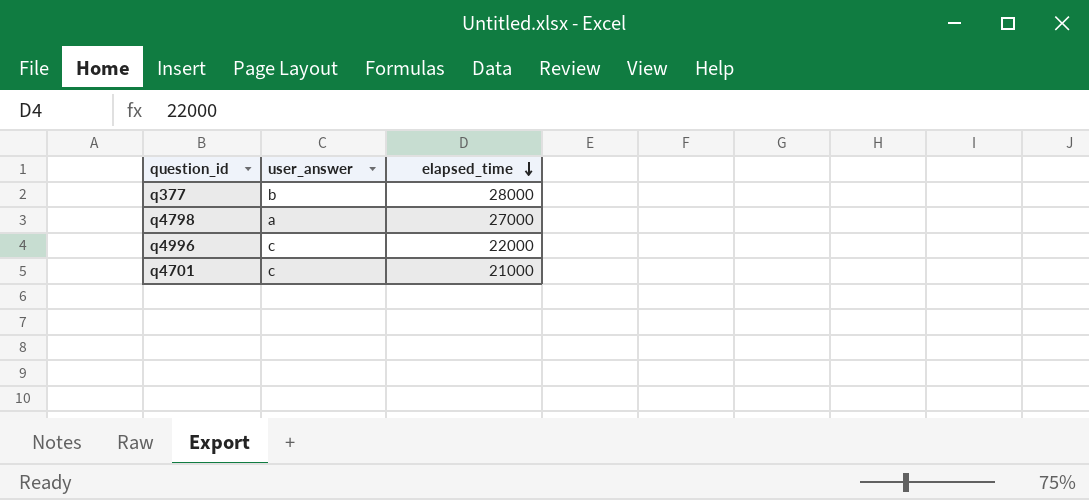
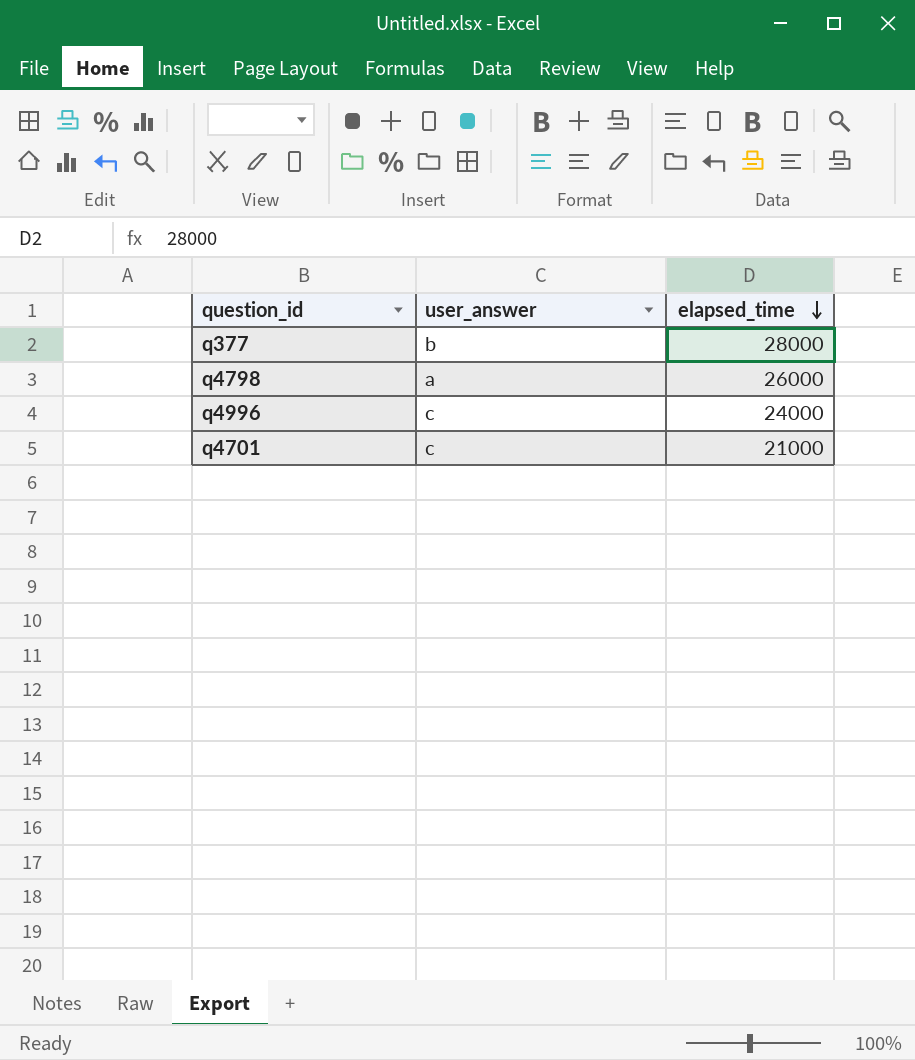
q4798 | elapsed_time: 27000 -> 26000
q4996 | elapsed_time: 22000 -> 24000

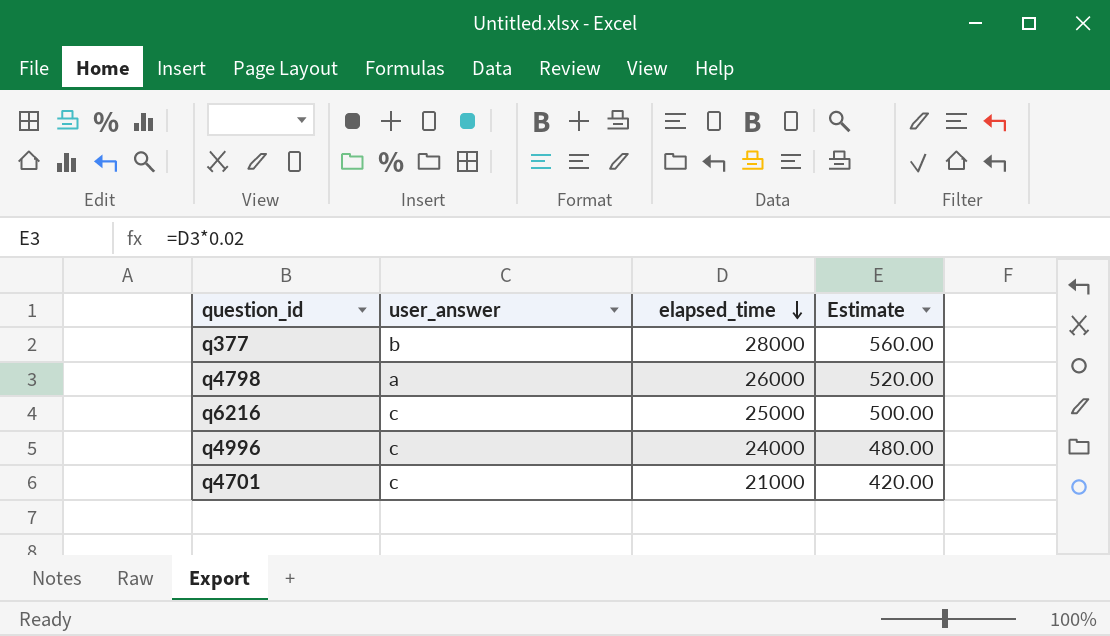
column Estimate | formula: none -> [elapsed_time] * 0.02
row q6216: none -> c | 25000 | 500.00

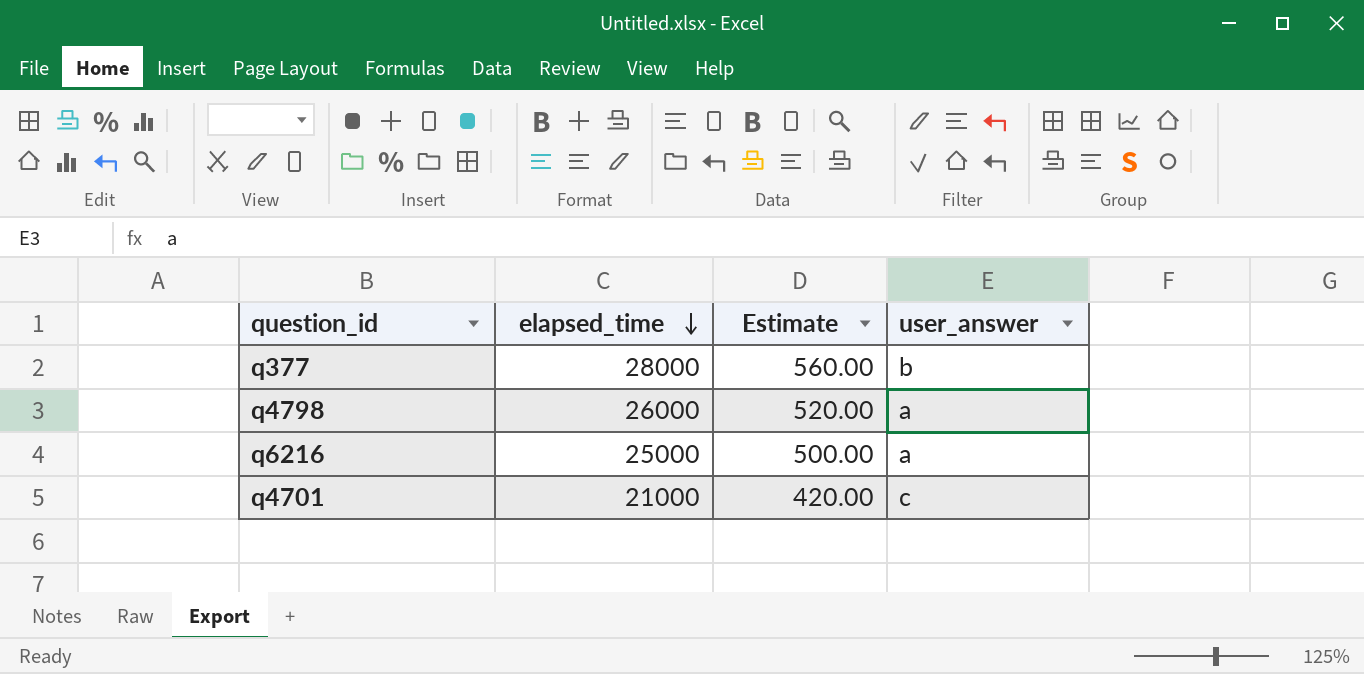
column user_answer | position: 2 -> 4
row q4996: c | 24000 | 480.00 -> none
q6216 | user_answer: c -> a

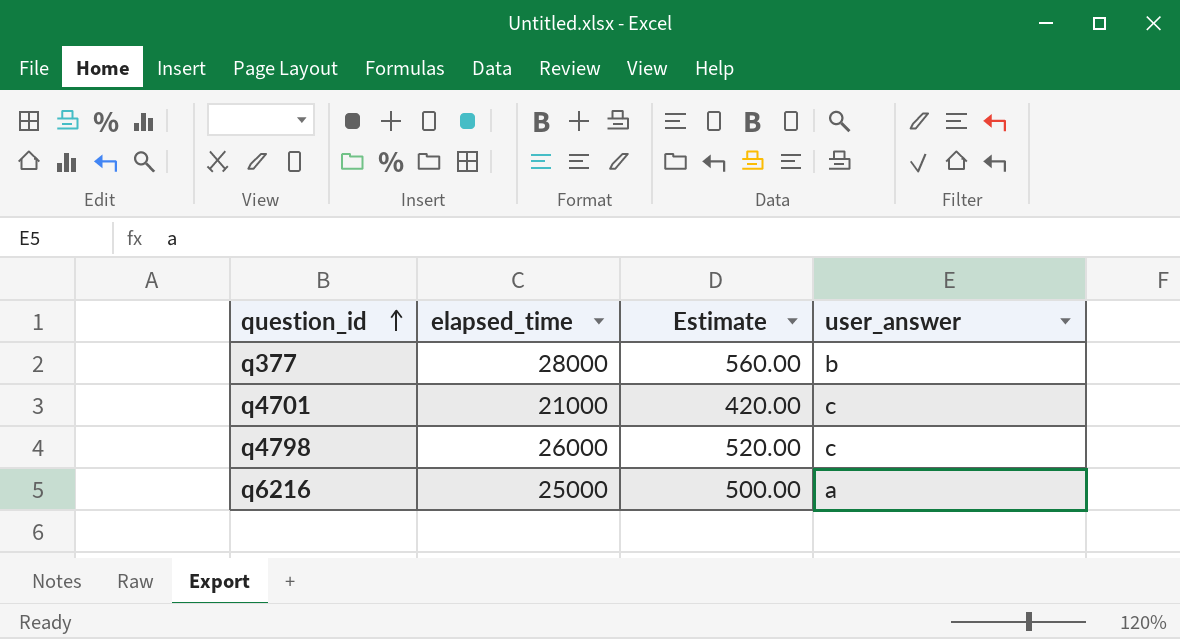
row order: elapsed_time descending -> question_id ascending
q4798 | user_answer: a -> c

